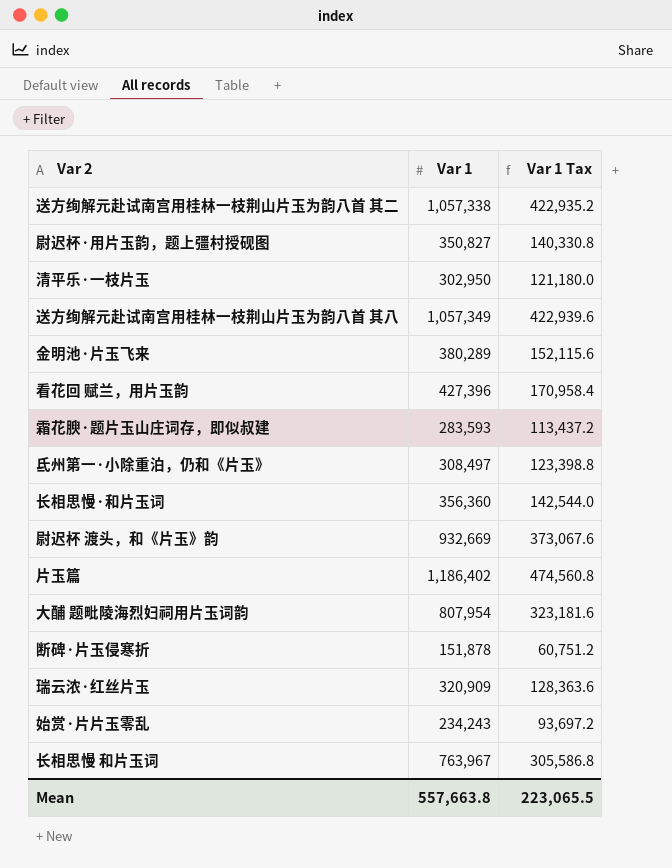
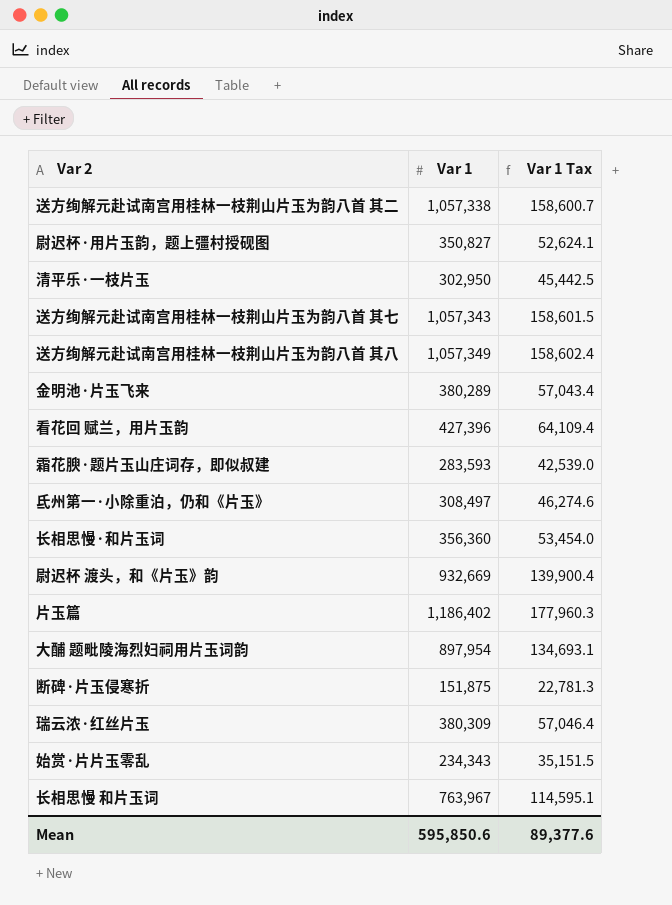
column Var 1 Tax | formula: [Var 1] * 0.4 -> [Var 1] * 0.15
row 送方绚解元赴试南宫用桂林一枝荆山片玉为韵八首 其七: none -> 1,057,343 | 158,601.5
大酺 题毗陵海烈妇祠用片玉词韵 | Var 1: 807,954 -> 897,954
断碑·片玉侵寒折 | Var 1: 151,878 -> 151,875
瑞云浓·红丝片玉 | Var 1: 320,909 -> 380,309
始赏·片片玉零乱 | Var 1: 234,243 -> 234,343
Mean | Var 1: 557,663.8 -> 595,850.6
Mean | Var 1 Tax: 223,065.5 -> 89,377.6

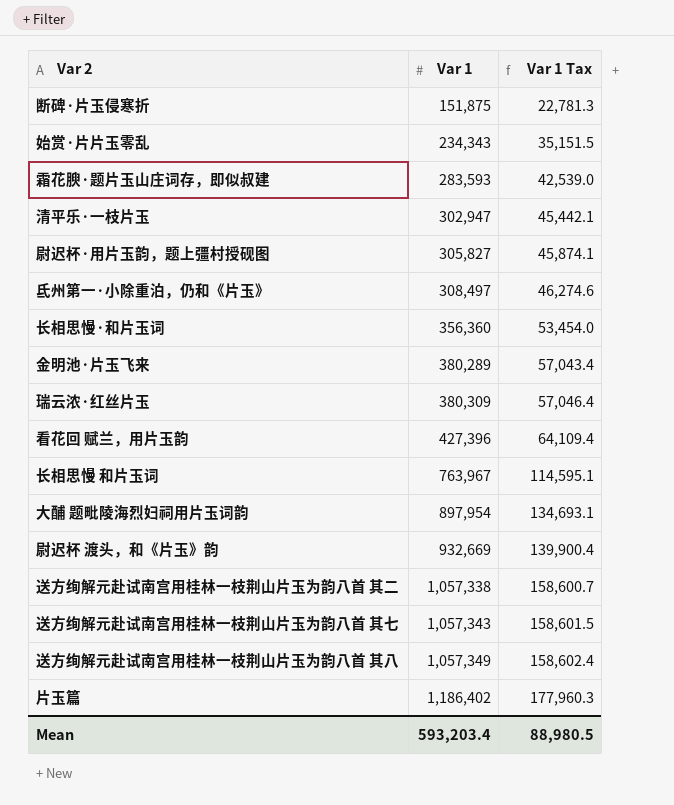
row order: none -> Var 1 ascending
清平乐·一枝片玉 | Var 1: 302,950 -> 302,947
清平乐·一枝片玉 | Var 1 Tax: 45,442.5 -> 45,442.1
尉迟杯·用片玉韵，题上彊村授砚图 | Var 1: 350,827 -> 305,827
尉迟杯·用片玉韵，题上彊村授砚图 | Var 1 Tax: 52,624.1 -> 45,874.1
Mean | Var 1: 595,850.6 -> 593,203.4
Mean | Var 1 Tax: 89,377.6 -> 88,980.5

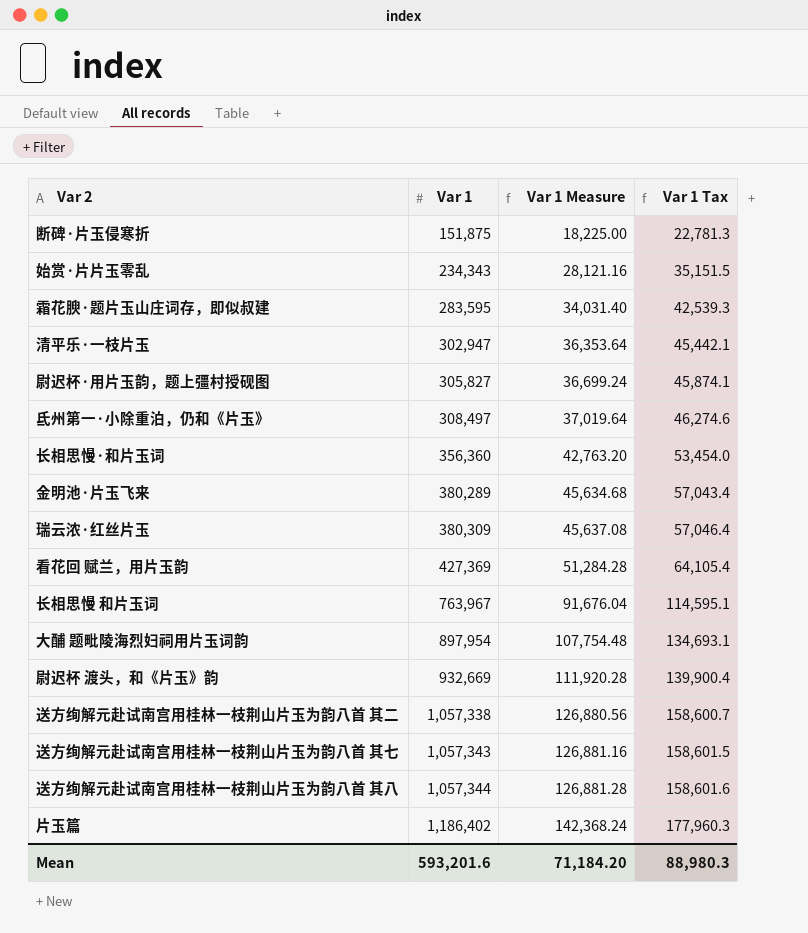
column Var 1 Measure | formula: none -> [Var 1] * 0.12
霜花腴·题片玉山庄词存，即似叔建 | Var 1: 283,593 -> 283,595
霜花腴·题片玉山庄词存，即似叔建 | Var 1 Tax: 42,539.0 -> 42,539.3
看花回 赋兰，用片玉韵 | Var 1: 427,396 -> 427,369
看花回 赋兰，用片玉韵 | Var 1 Tax: 64,109.4 -> 64,105.4
送方绚解元赴试南宫用桂林一枝荆山片玉为韵八首 其八 | Var 1: 1,057,349 -> 1,057,344
送方绚解元赴试南宫用桂林一枝荆山片玉为韵八首 其八 | Var 1 Tax: 158,602.4 -> 158,601.6
Mean | Var 1: 593,203.4 -> 593,201.6
Mean | Var 1 Tax: 88,980.5 -> 88,980.3

